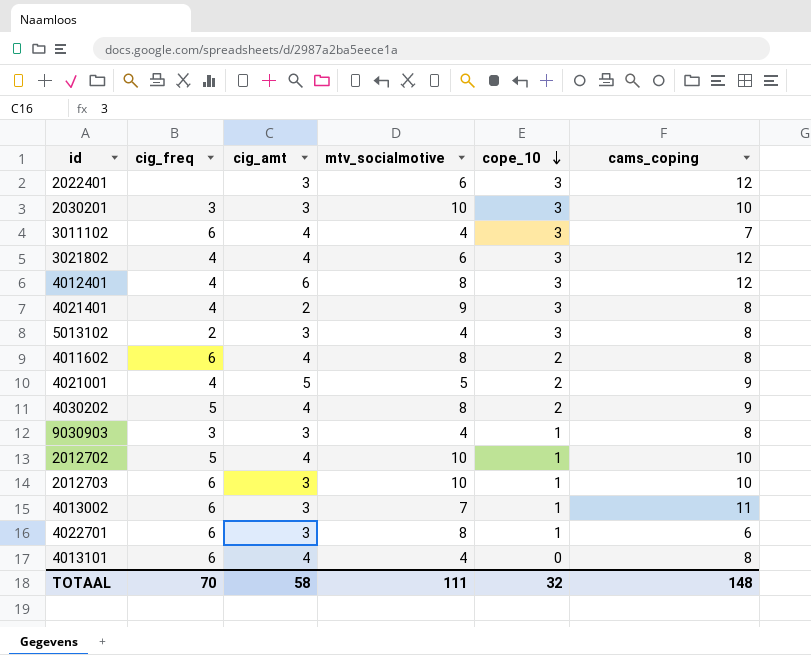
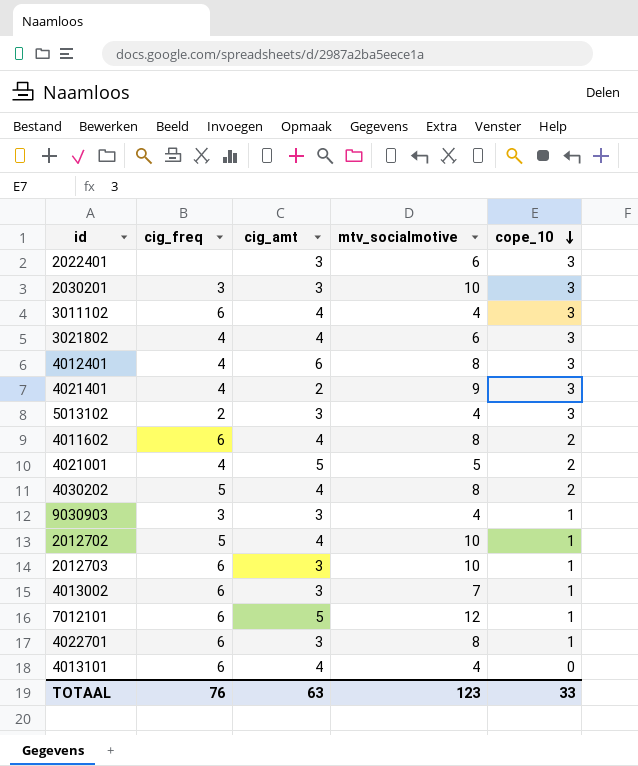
column cams_coping | position: 6 -> none
row 7012101: none -> 6 | 5 | 12 | 1
TOTAAL | cig_freq: 70 -> 76
TOTAAL | cig_amt: 58 -> 63
TOTAAL | mtv_socialmotive: 111 -> 123
TOTAAL | cope_10: 32 -> 33

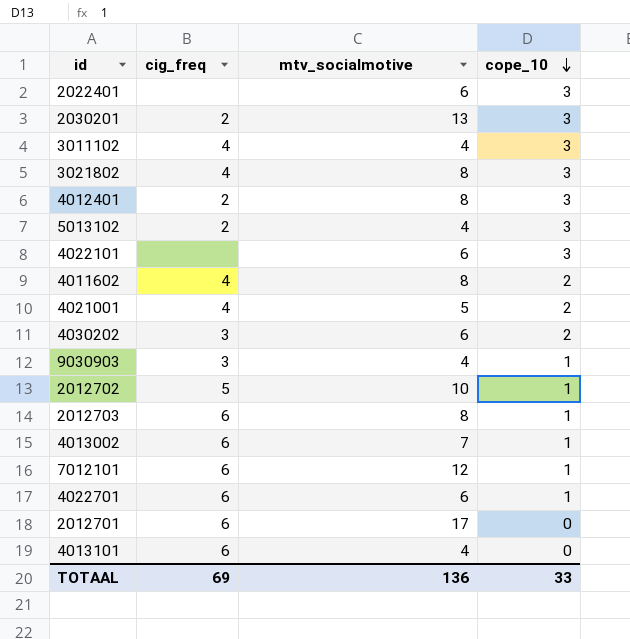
column cig_amt | position: 3 -> none
row 4021401: 4 | 2 | 9 | 3 -> none
2030201 | cig_freq: 3 -> 2
2030201 | mtv_socialmotive: 10 -> 13
3011102 | cig_freq: 6 -> 4
3021802 | mtv_socialmotive: 6 -> 8
4012401 | cig_freq: 4 -> 2
row 4022101: none -> none | 6 | 3
4011602 | cig_freq: 6 -> 4
4030202 | cig_freq: 5 -> 3
4030202 | mtv_socialmotive: 8 -> 6
2012703 | mtv_socialmotive: 10 -> 8
4022701 | mtv_socialmotive: 8 -> 6
row 2012701: none -> 6 | 17 | 0
TOTAAL | cig_freq: 76 -> 69
TOTAAL | mtv_socialmotive: 123 -> 136

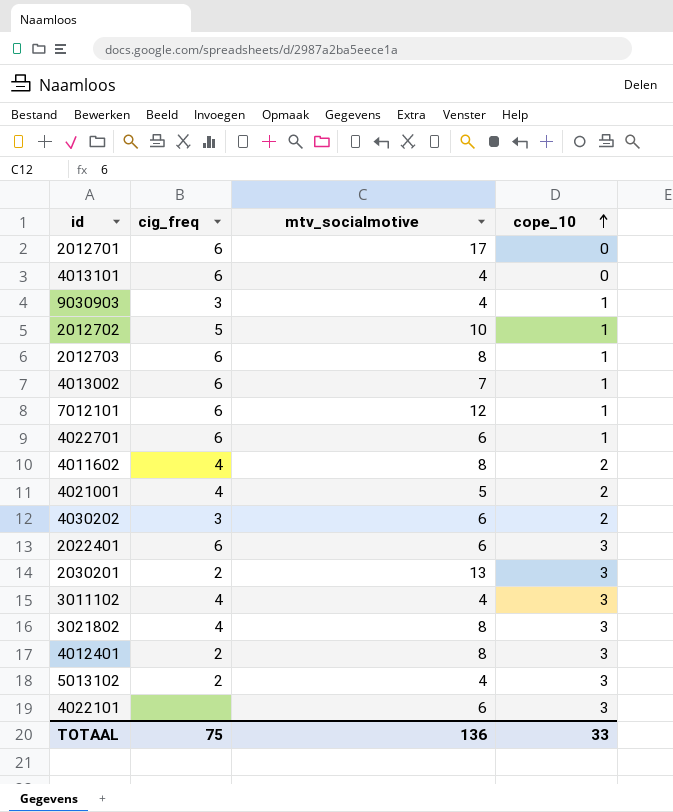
row order: cope_10 descending -> cope_10 ascending
2022401 | cig_freq: none -> 6
TOTAAL | cig_freq: 69 -> 75

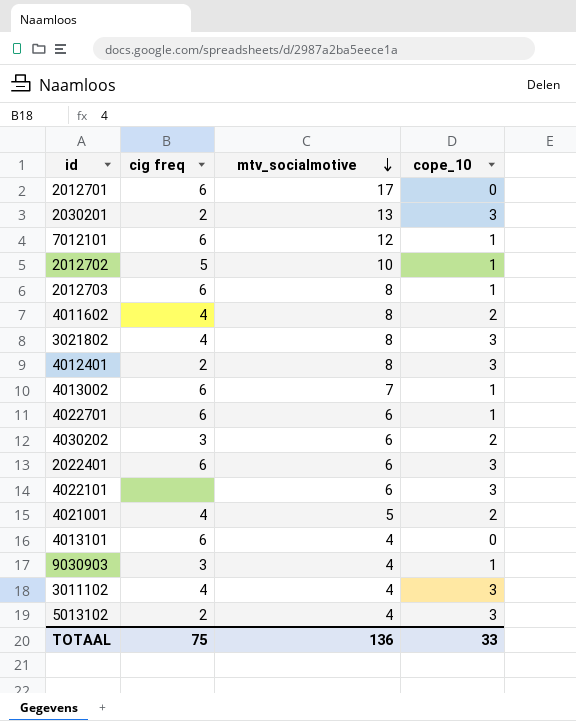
row order: cope_10 ascending -> mtv_socialmotive descending
column name: cig_freq -> cig freq

